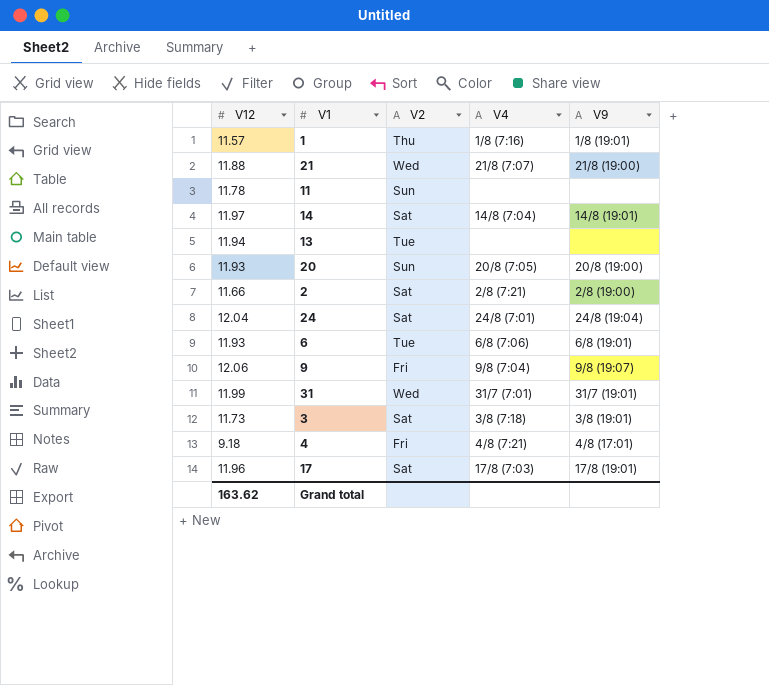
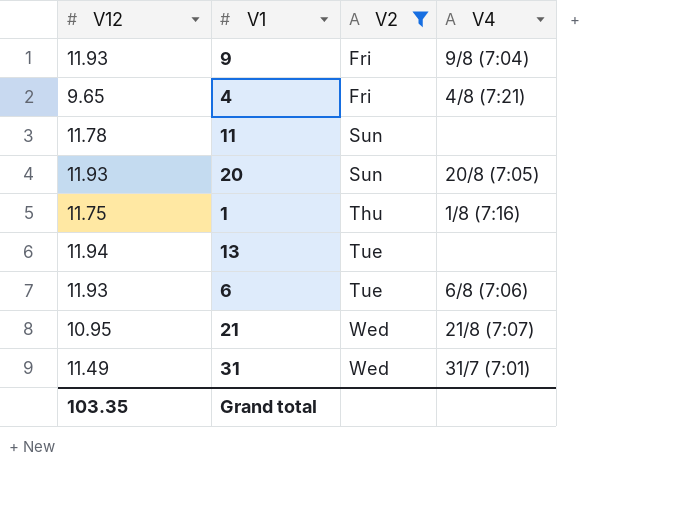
filter: none -> V2 != Sat
row order: none -> V2 ascending
column V9 | position: 5 -> none
9 | V12: 12.06 -> 11.93
4 | V12: 9.18 -> 9.65
1 | V12: 11.57 -> 11.75
21 | V12: 11.88 -> 10.95
31 | V12: 11.99 -> 11.49
Grand total | V12: 163.62 -> 103.35

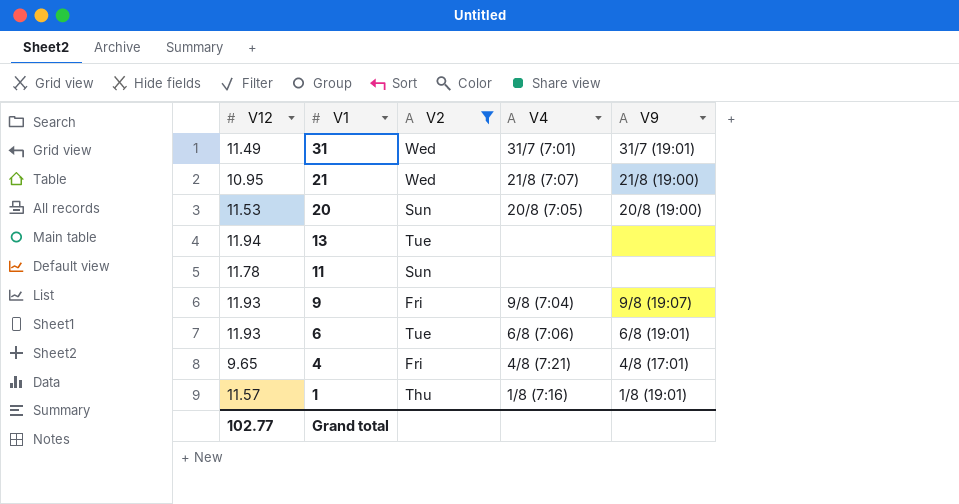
row order: V2 ascending -> V1 descending
column V9 | position: none -> 5
20 | V12: 11.93 -> 11.53
1 | V12: 11.75 -> 11.57
Grand total | V12: 103.35 -> 102.77

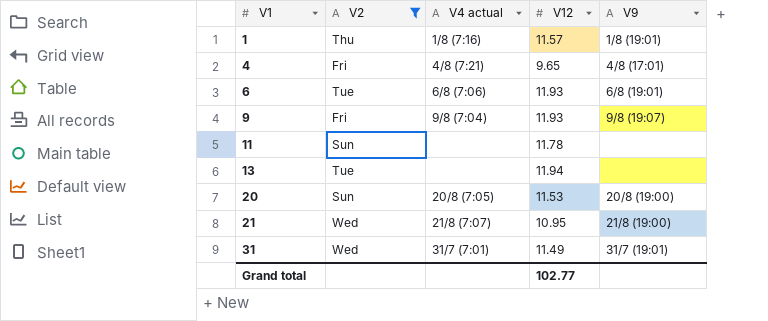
row order: V1 descending -> V1 ascending
column name: V4 -> V4 actual
column V12 | position: 1 -> 4

